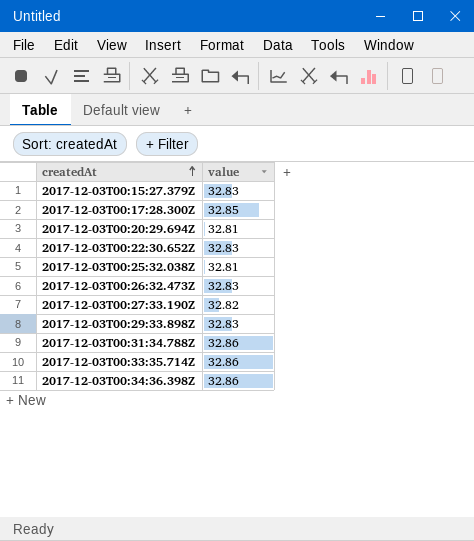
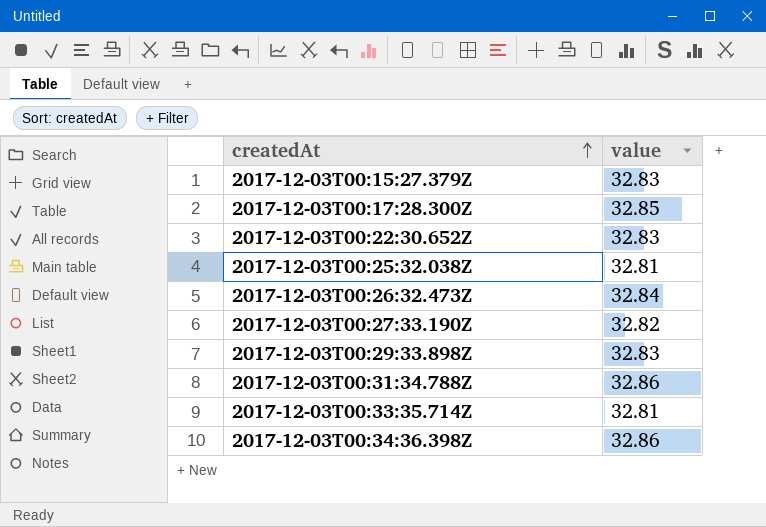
row 2017-12-03T00:20:29.694Z: 32.81 -> none
2017-12-03T00:26:32.473Z | value: 32.83 -> 32.84
2017-12-03T00:33:35.714Z | value: 32.86 -> 32.81

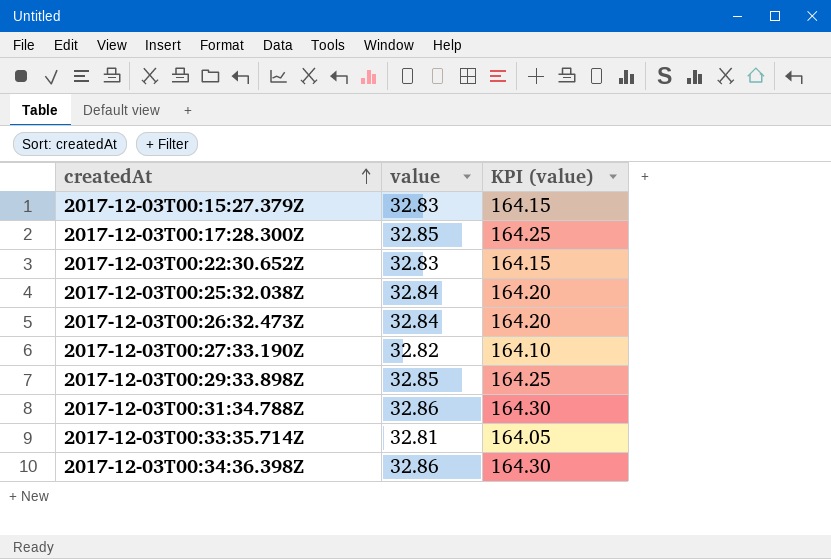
column KPI (value) | formula: none -> [value] * 5
2017-12-03T00:25:32.038Z | value: 32.81 -> 32.84
2017-12-03T00:29:33.898Z | value: 32.83 -> 32.85

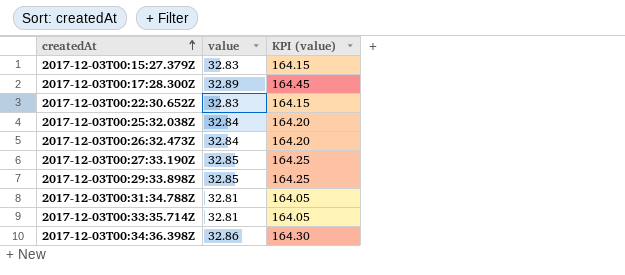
2017-12-03T00:17:28.300Z | value: 32.85 -> 32.89
2017-12-03T00:17:28.300Z | KPI (value): 164.25 -> 164.45
2017-12-03T00:27:33.190Z | value: 32.82 -> 32.85
2017-12-03T00:27:33.190Z | KPI (value): 164.10 -> 164.25
2017-12-03T00:31:34.788Z | value: 32.86 -> 32.81
2017-12-03T00:31:34.788Z | KPI (value): 164.30 -> 164.05

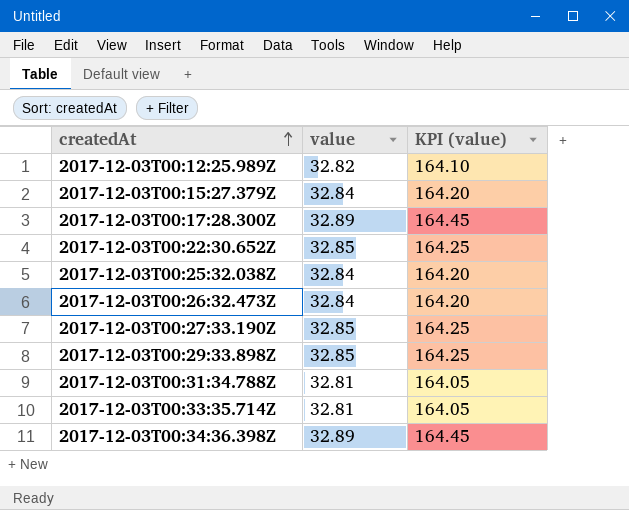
row 2017-12-03T00:12:25.989Z: none -> 32.82 | 164.10
2017-12-03T00:15:27.379Z | value: 32.83 -> 32.84
2017-12-03T00:15:27.379Z | KPI (value): 164.15 -> 164.20
2017-12-03T00:22:30.652Z | value: 32.83 -> 32.85
2017-12-03T00:22:30.652Z | KPI (value): 164.15 -> 164.25
2017-12-03T00:34:36.398Z | value: 32.86 -> 32.89
2017-12-03T00:34:36.398Z | KPI (value): 164.30 -> 164.45

